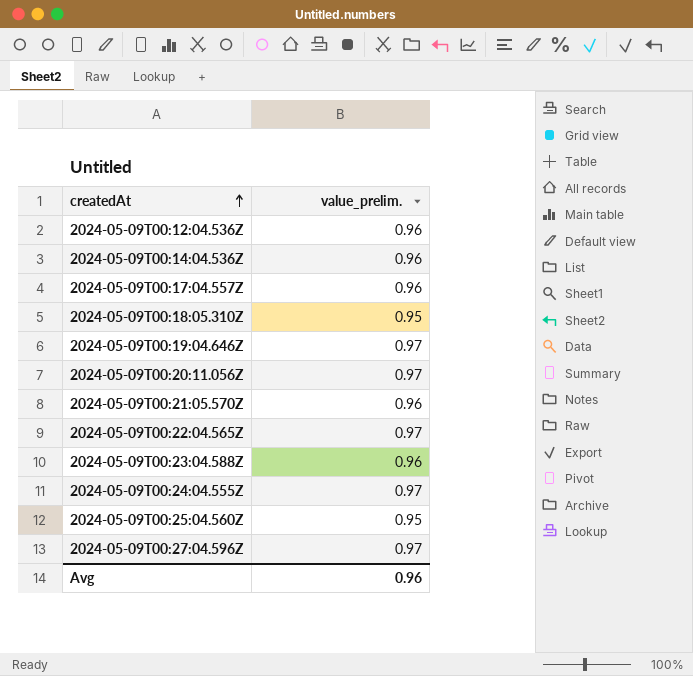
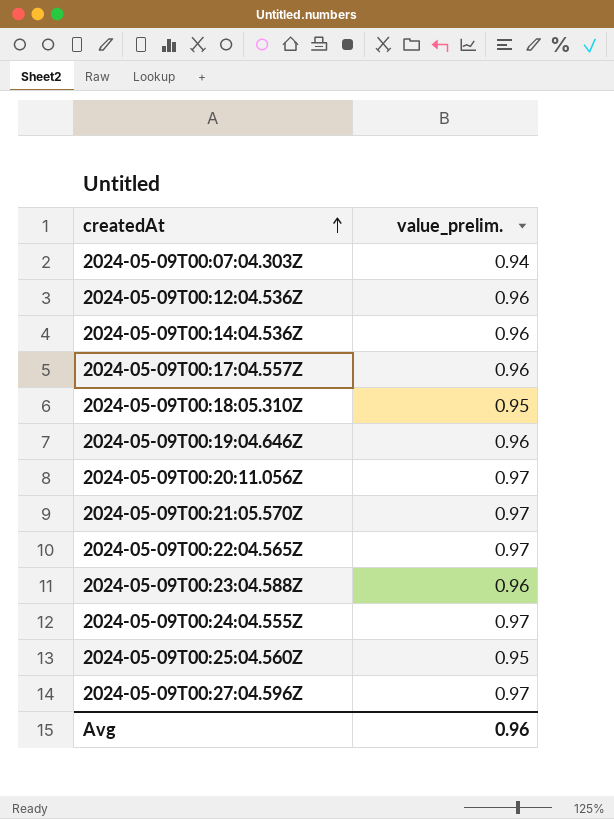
row 2024-05-09T00:07:04.303Z: none -> 0.94
2024-05-09T00:19:04.646Z | value_prelim.: 0.97 -> 0.96
2024-05-09T00:21:05.570Z | value_prelim.: 0.96 -> 0.97

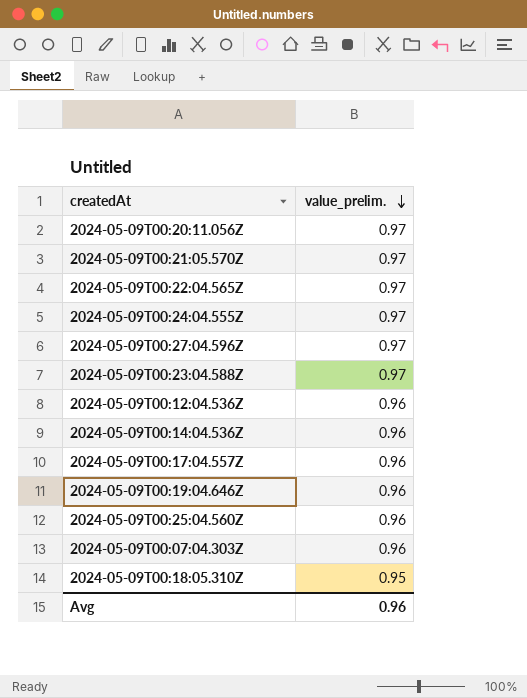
row order: createdAt ascending -> value_prelim. descending
2024-05-09T00:23:04.588Z | value_prelim.: 0.96 -> 0.97
2024-05-09T00:25:04.560Z | value_prelim.: 0.95 -> 0.96
2024-05-09T00:07:04.303Z | value_prelim.: 0.94 -> 0.96

